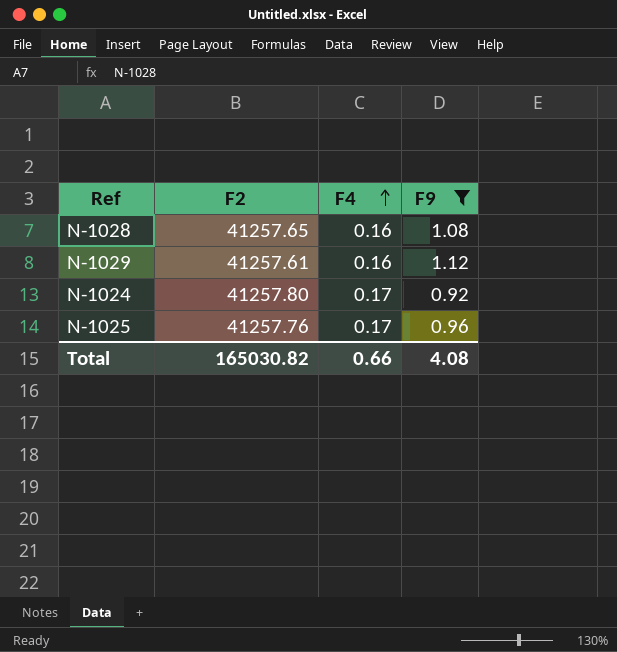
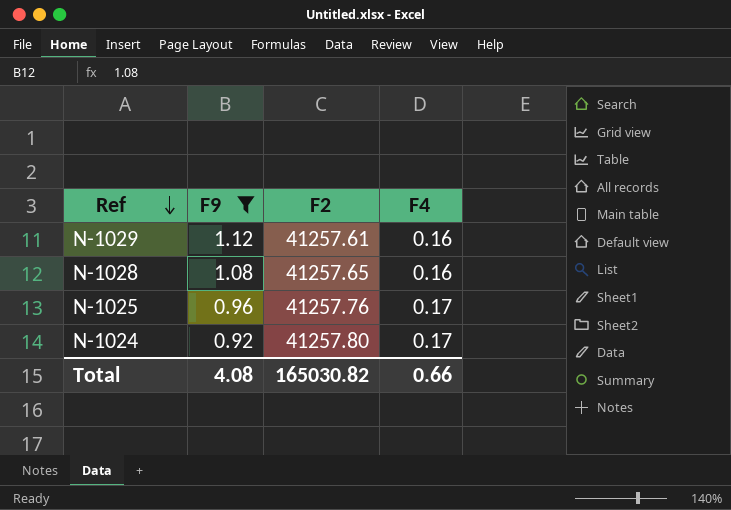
row order: F4 ascending -> Ref descending
column F9 | position: 4 -> 2

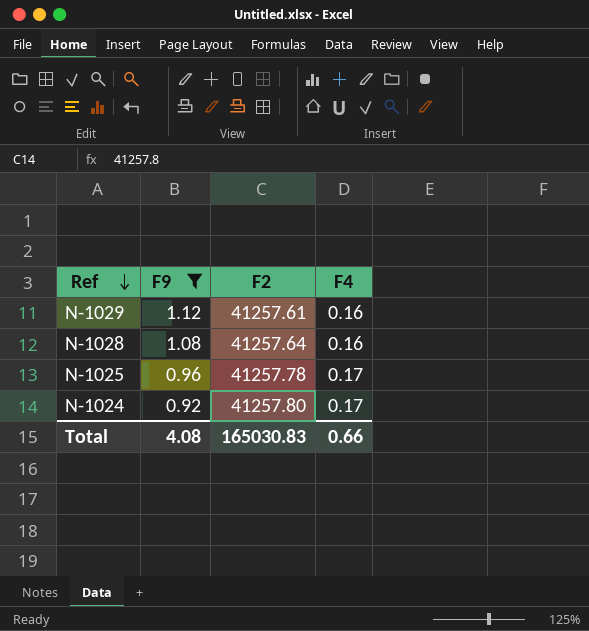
N-1028 | F2: 41257.65 -> 41257.64
N-1025 | F2: 41257.76 -> 41257.78
Total | F2: 165030.82 -> 165030.83

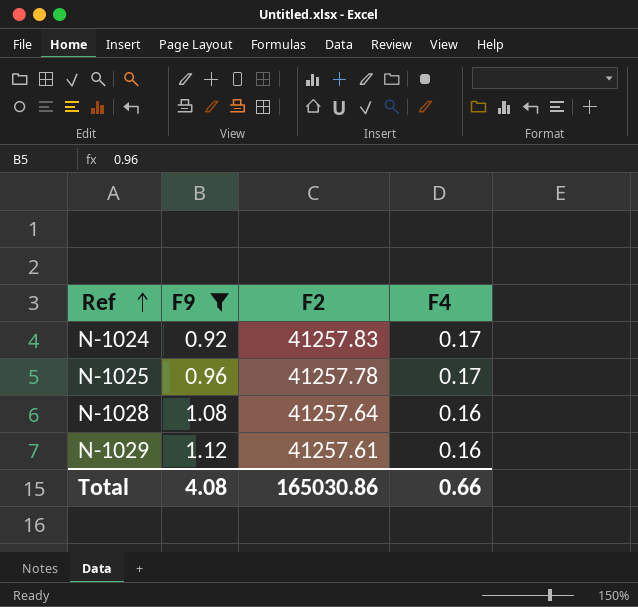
row order: Ref descending -> Ref ascending
N-1024 | F2: 41257.80 -> 41257.83
Total | F2: 165030.83 -> 165030.86

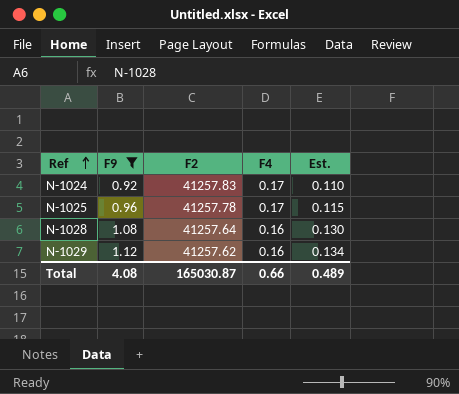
column Est. | formula: none -> [F9] * 0.12
N-1029 | F2: 41257.61 -> 41257.62
Total | F2: 165030.86 -> 165030.87

